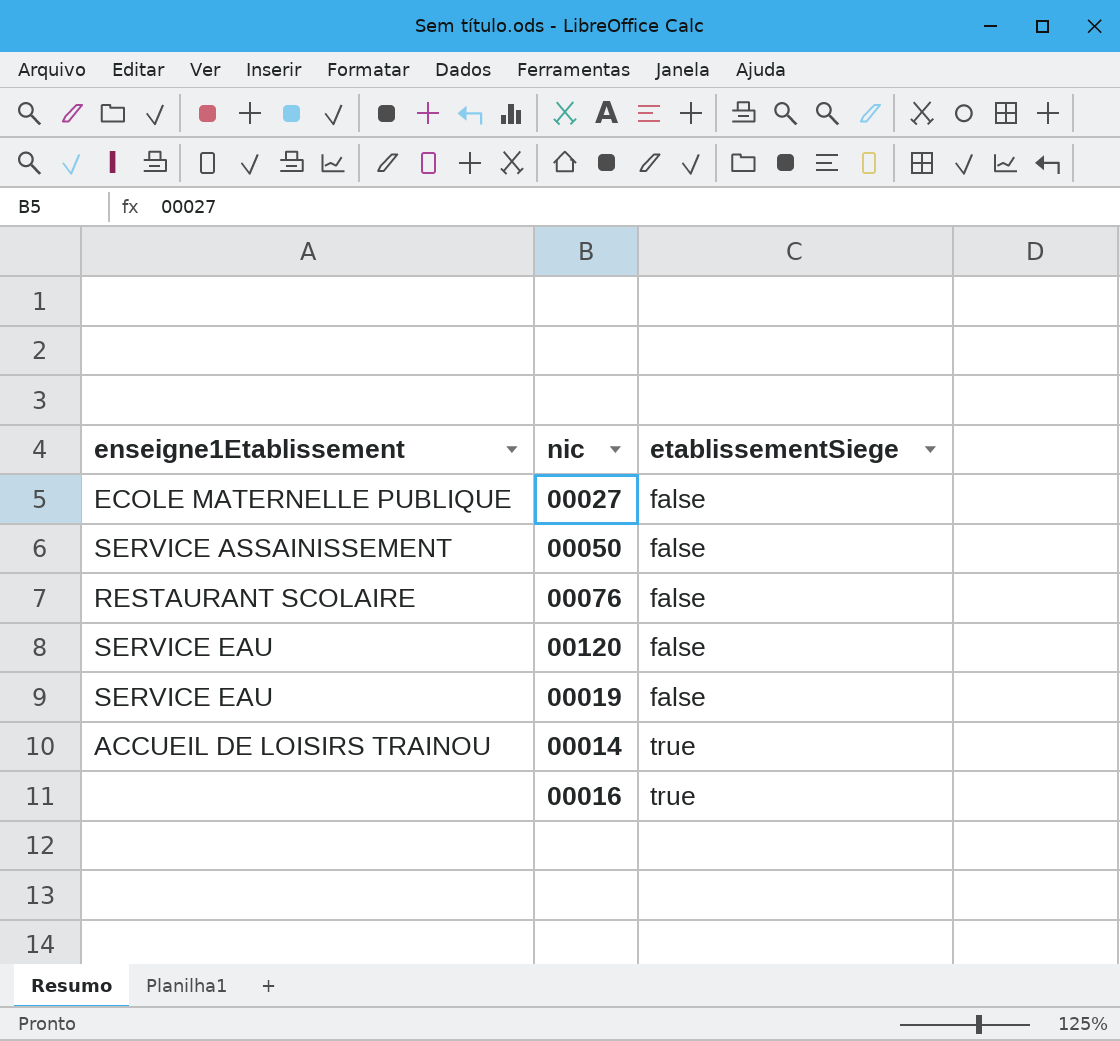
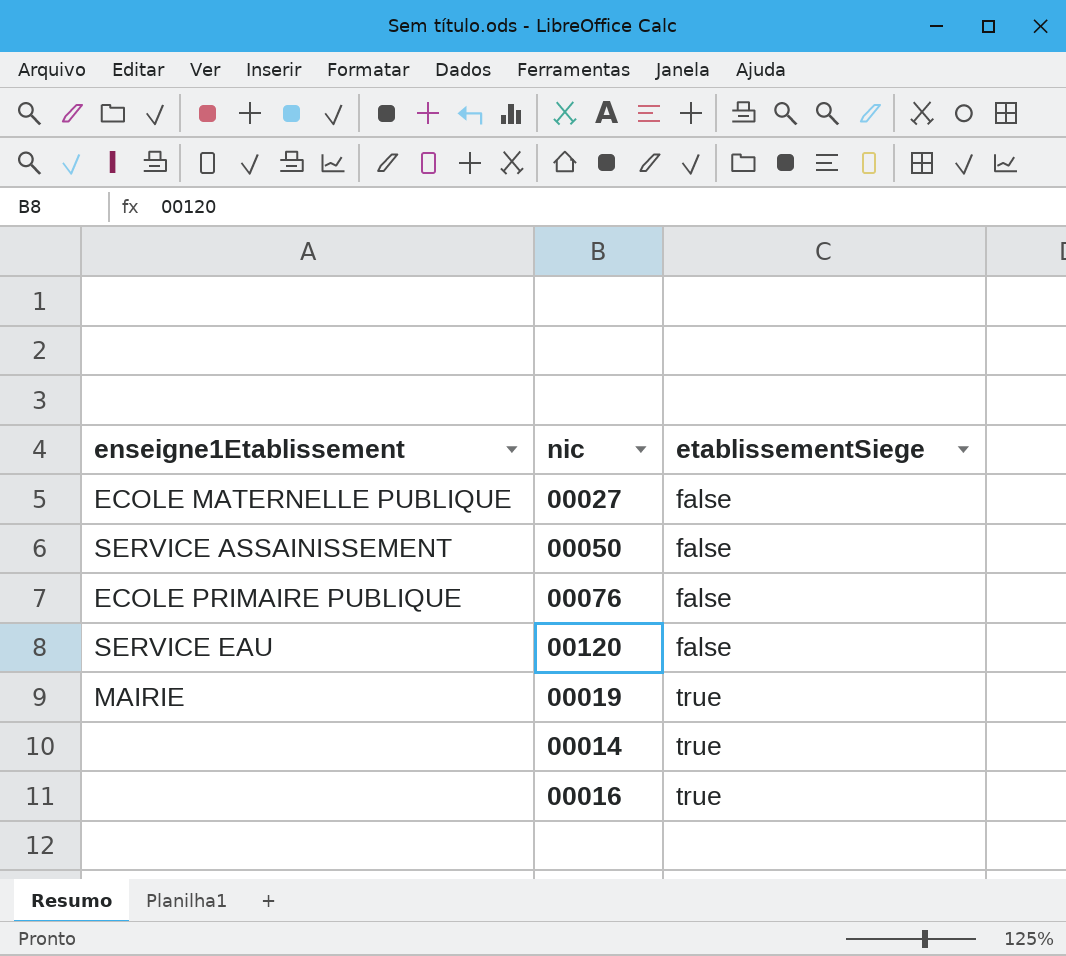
00076 | enseigne1Etablissement: RESTAURANT SCOLAIRE -> ECOLE PRIMAIRE PUBLIQUE
00019 | enseigne1Etablissement: SERVICE EAU -> MAIRIE
00019 | etablissementSiege: false -> true
00014 | enseigne1Etablissement: ACCUEIL DE LOISIRS TRAINOU -> none

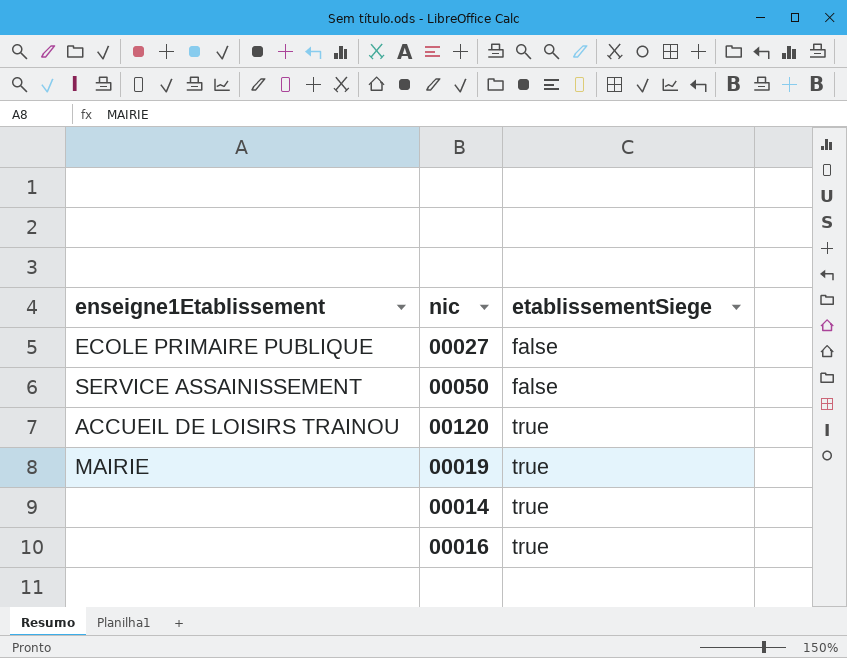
row 00076: ECOLE PRIMAIRE PUBLIQUE | false -> none
00027 | enseigne1Etablissement: ECOLE MATERNELLE PUBLIQUE -> ECOLE PRIMAIRE PUBLIQUE
00120 | enseigne1Etablissement: SERVICE EAU -> ACCUEIL DE LOISIRS TRAINOU
00120 | etablissementSiege: false -> true

